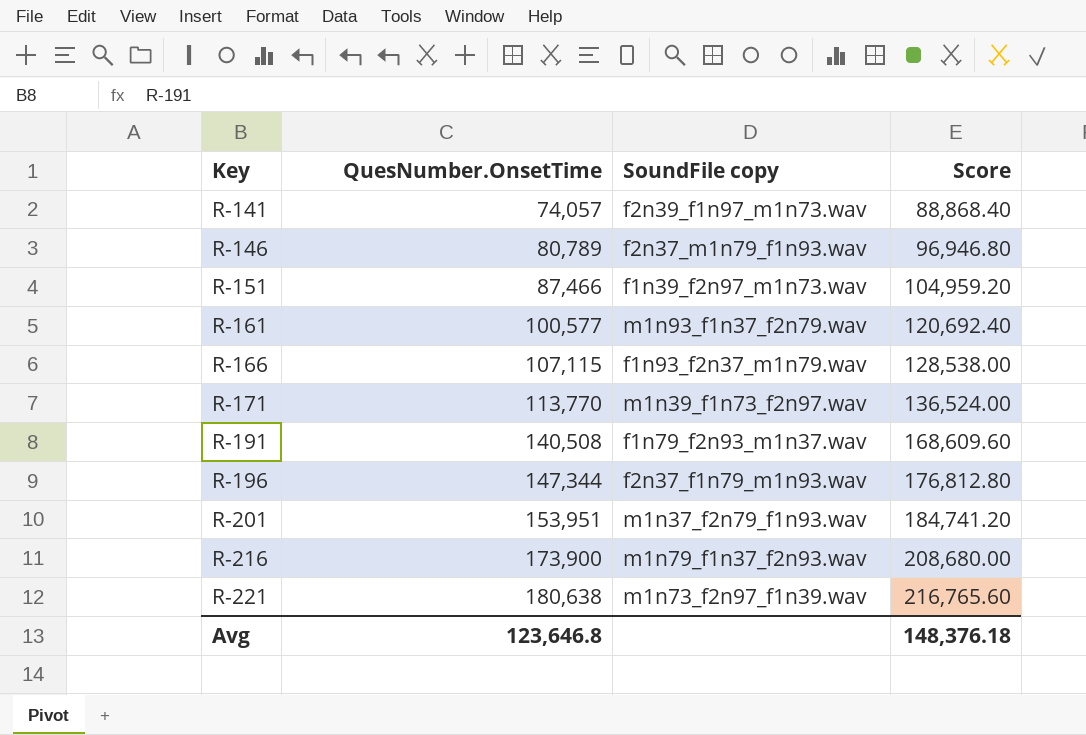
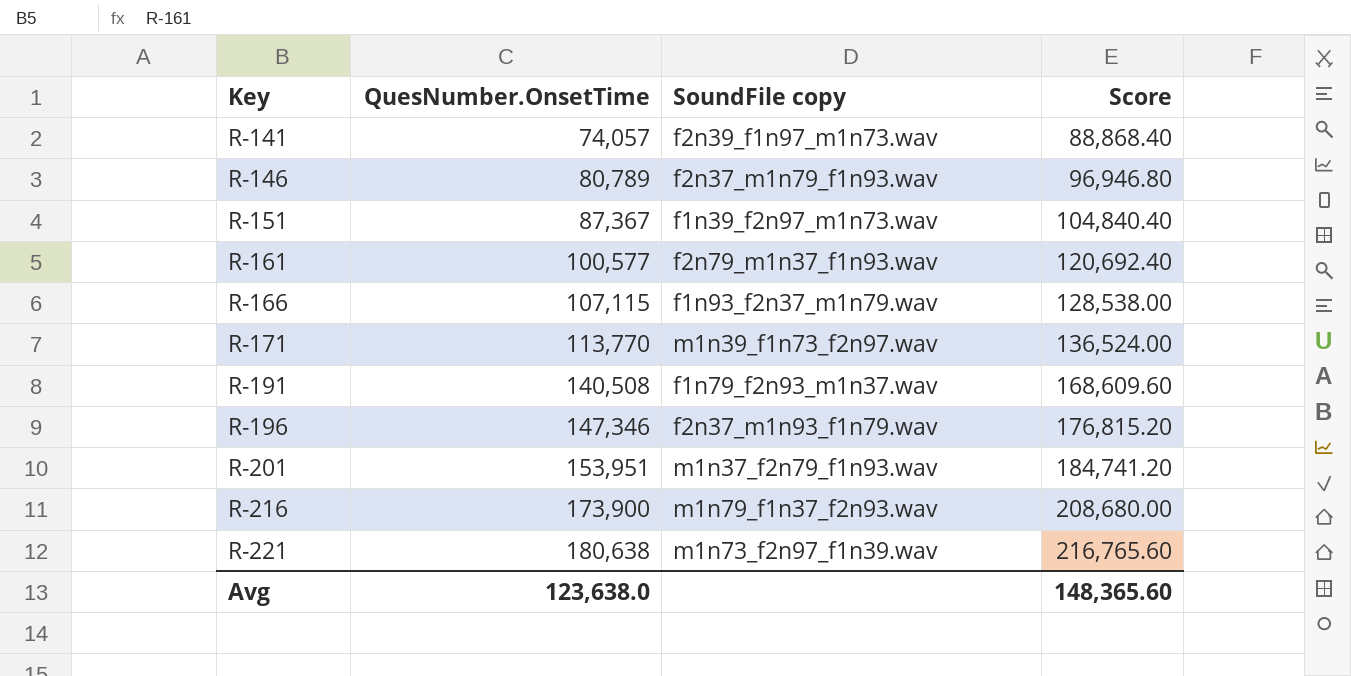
R-151 | QuesNumber.OnsetTime: 87,466 -> 87,367
R-151 | Score: 104,959.20 -> 104,840.40
R-161 | SoundFile copy: m1n93_f1n37_f2n79.wav -> f2n79_m1n37_f1n93.wav
R-196 | QuesNumber.OnsetTime: 147,344 -> 147,346
R-196 | SoundFile copy: f2n37_f1n79_m1n93.wav -> f2n37_m1n93_f1n79.wav
R-196 | Score: 176,812.80 -> 176,815.20
Avg | QuesNumber.OnsetTime: 123,646.8 -> 123,638.0
Avg | Score: 148,376.18 -> 148,365.60

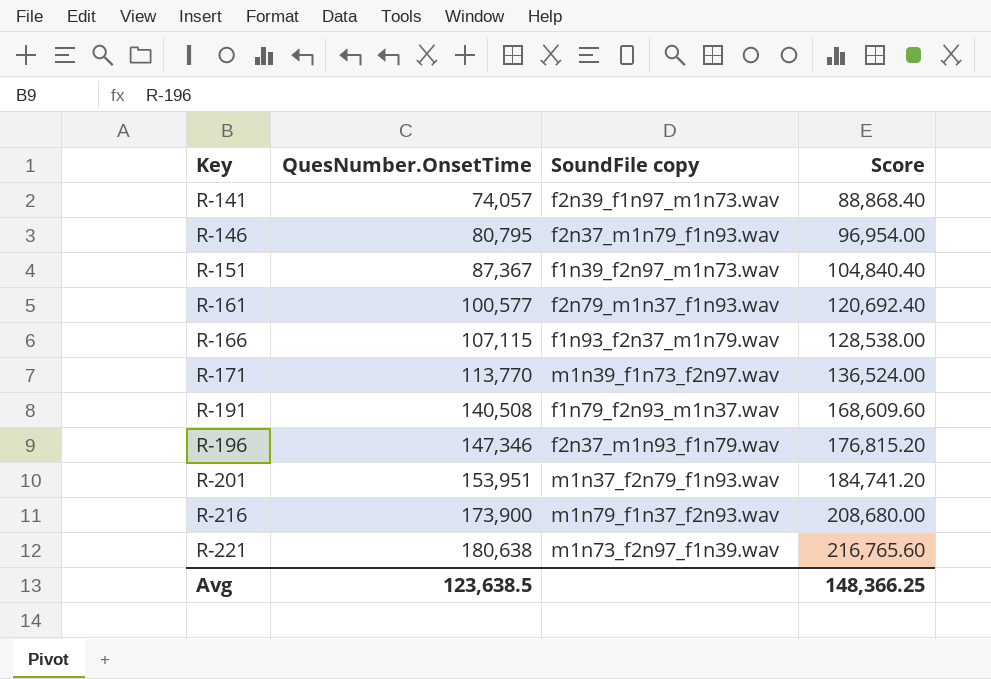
R-146 | QuesNumber.OnsetTime: 80,789 -> 80,795
R-146 | Score: 96,946.80 -> 96,954.00
Avg | QuesNumber.OnsetTime: 123,638.0 -> 123,638.5
Avg | Score: 148,365.60 -> 148,366.25

